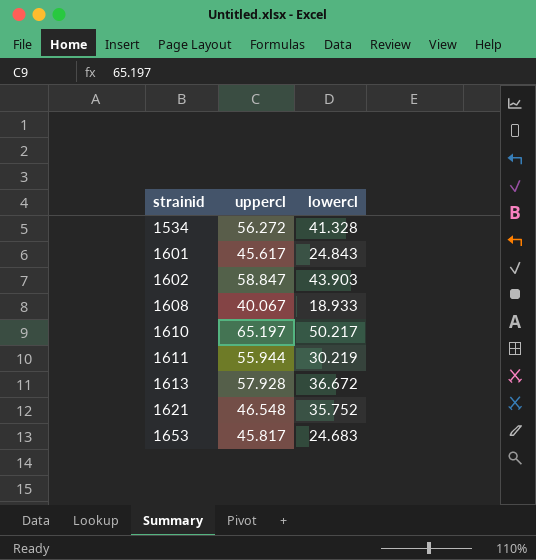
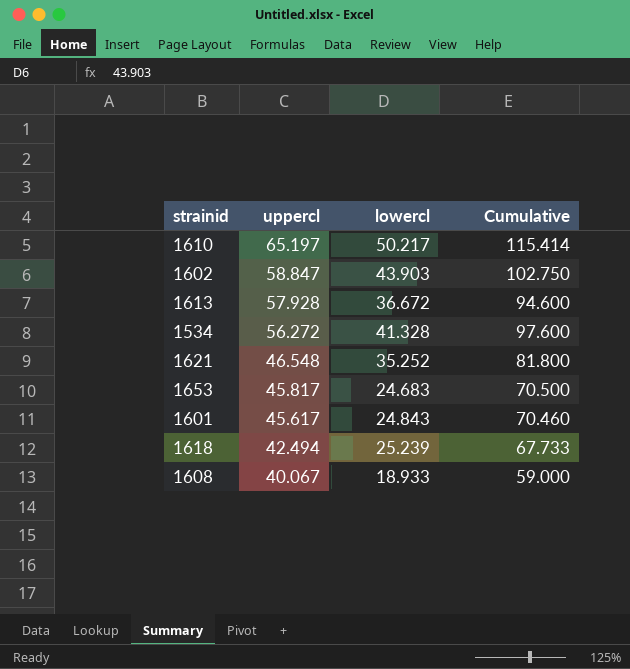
row order: strainid ascending -> uppercl descending
column Cumulative | formula: none -> [uppercl] + [lowercl]
row 1611: 55.944 | 30.219 -> none
1621 | lowercl: 35.752 -> 35.252
row 1618: none -> 42.494 | 25.239 | 67.733

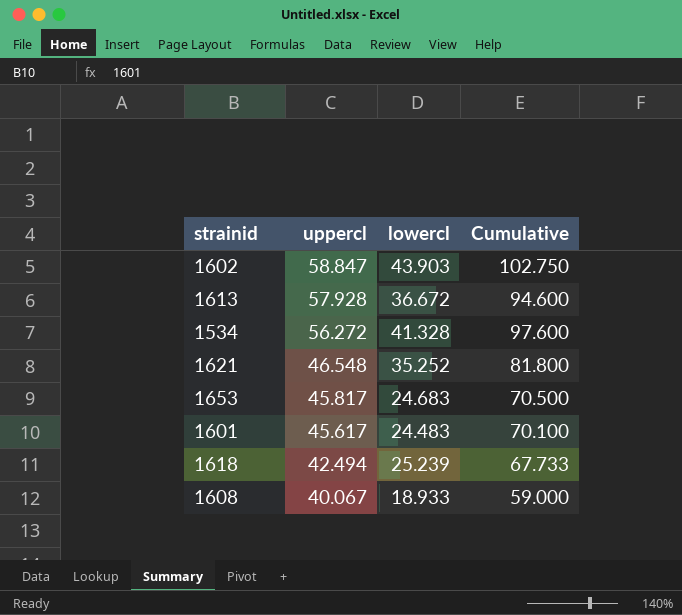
row 1610: 65.197 | 50.217 | 115.414 -> none
1601 | lowercl: 24.843 -> 24.483
1601 | Cumulative: 70.460 -> 70.100

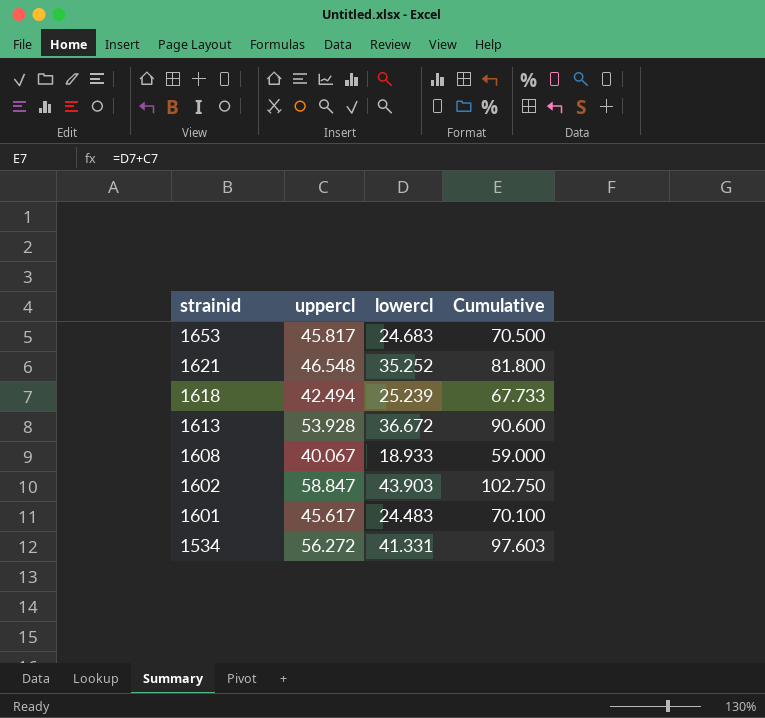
row order: uppercl descending -> strainid descending
1613 | uppercl: 57.928 -> 53.928
1613 | Cumulative: 94.600 -> 90.600
1534 | lowercl: 41.328 -> 41.331
1534 | Cumulative: 97.600 -> 97.603

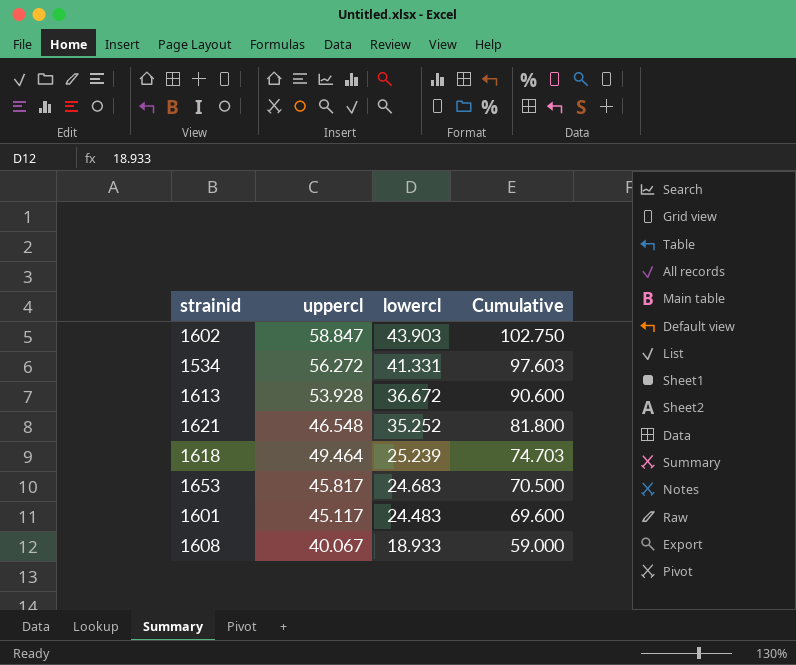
row order: strainid descending -> lowercl descending
1618 | uppercl: 42.494 -> 49.464
1618 | Cumulative: 67.733 -> 74.703
1601 | uppercl: 45.617 -> 45.117
1601 | Cumulative: 70.100 -> 69.600

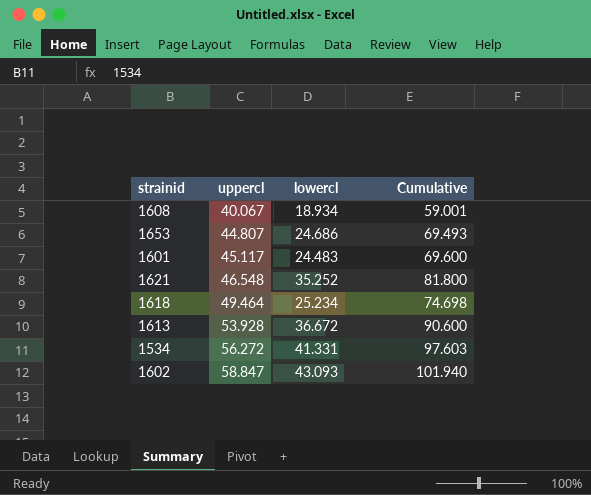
row order: lowercl descending -> uppercl ascending
1608 | lowercl: 18.933 -> 18.934
1608 | Cumulative: 59.000 -> 59.001
1653 | uppercl: 45.817 -> 44.807
1653 | lowercl: 24.683 -> 24.686
1653 | Cumulative: 70.500 -> 69.493
1618 | lowercl: 25.239 -> 25.234
1618 | Cumulative: 74.703 -> 74.698
1602 | lowercl: 43.903 -> 43.093
1602 | Cumulative: 102.750 -> 101.940

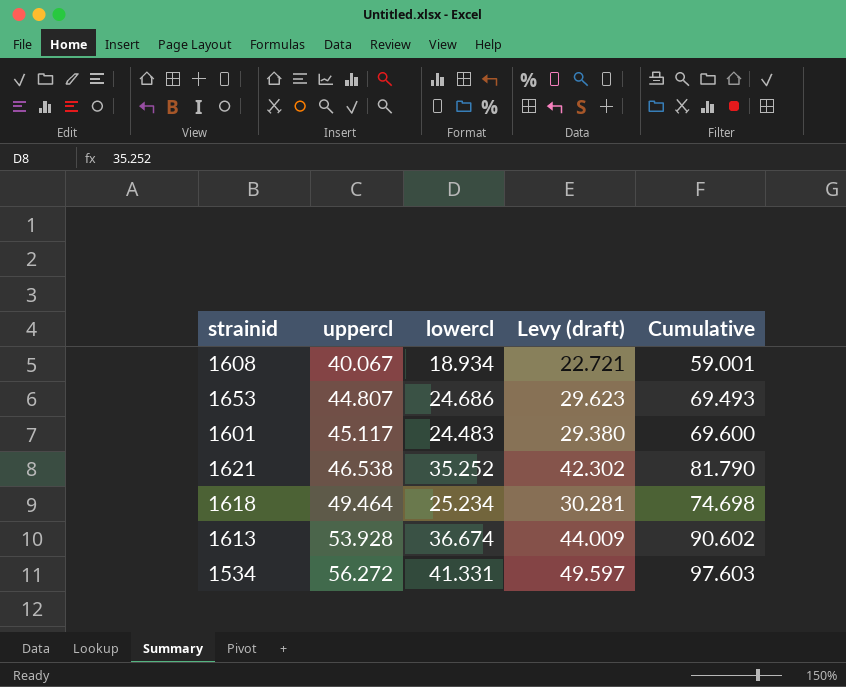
column Levy (draft) | formula: none -> [lowercl] * 1.2
row 1602: 58.847 | 43.093 | 101.940 -> none
1621 | uppercl: 46.548 -> 46.538
1621 | Cumulative: 81.800 -> 81.790
1613 | lowercl: 36.672 -> 36.674
1613 | Cumulative: 90.600 -> 90.602

